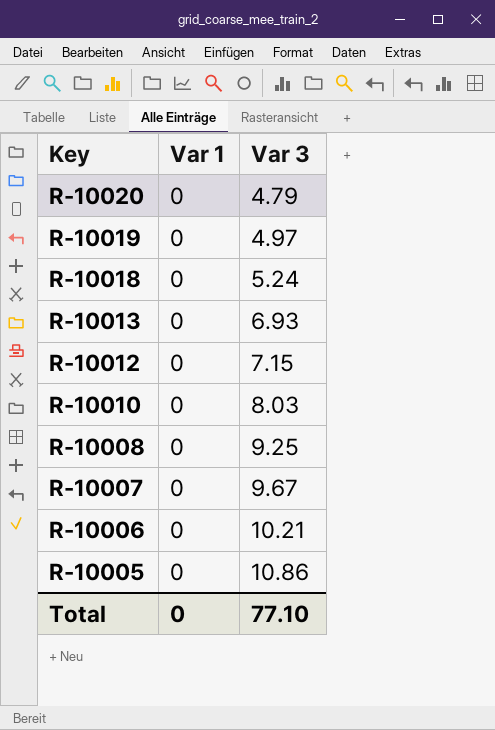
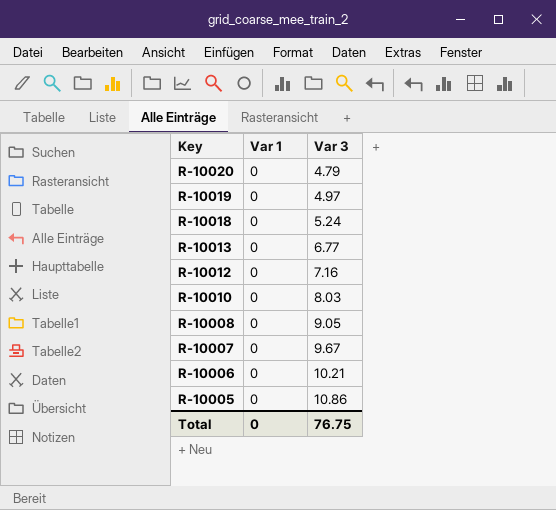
R-10013 | Var 3: 6.93 -> 6.77
R-10012 | Var 3: 7.15 -> 7.16
R-10008 | Var 3: 9.25 -> 9.05
Total | Var 3: 77.10 -> 76.75

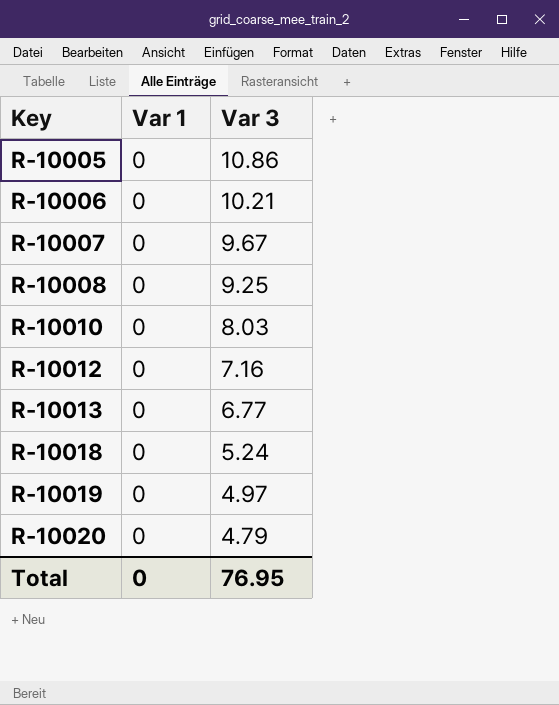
row order: Key descending -> Key ascending
R-10008 | Var 3: 9.05 -> 9.25
Total | Var 3: 76.75 -> 76.95

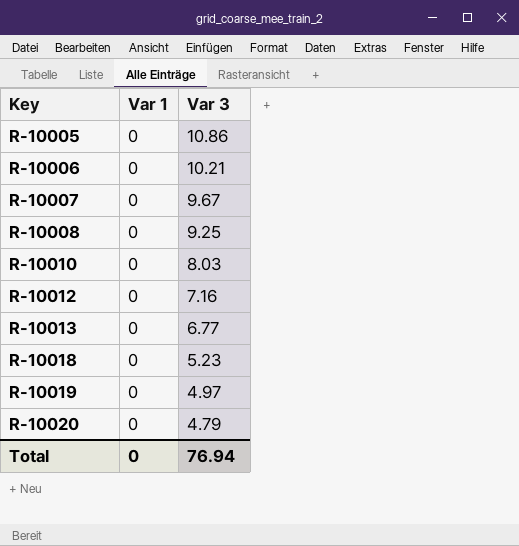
R-10018 | Var 3: 5.24 -> 5.23
Total | Var 3: 76.95 -> 76.94

